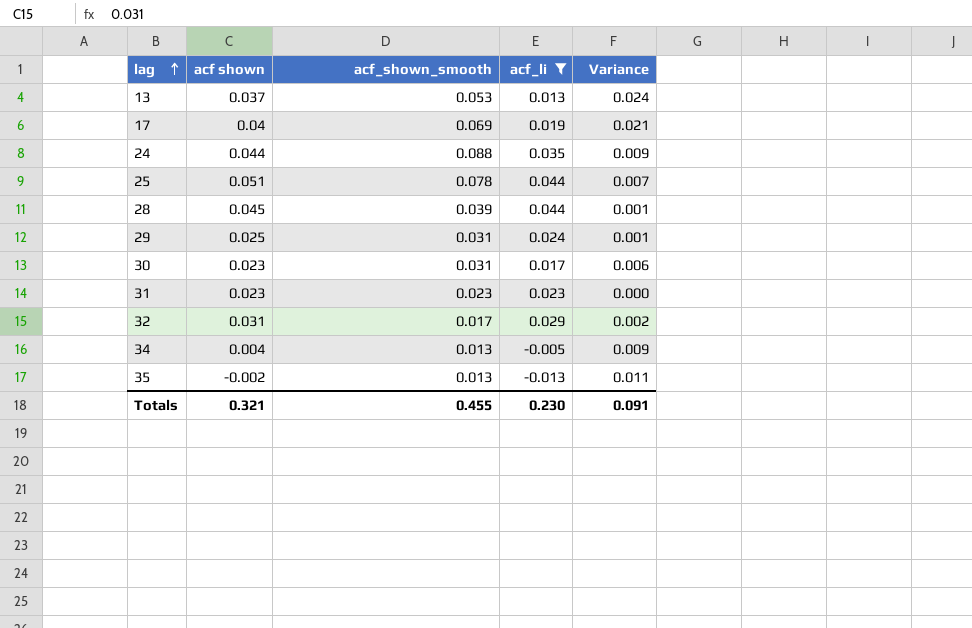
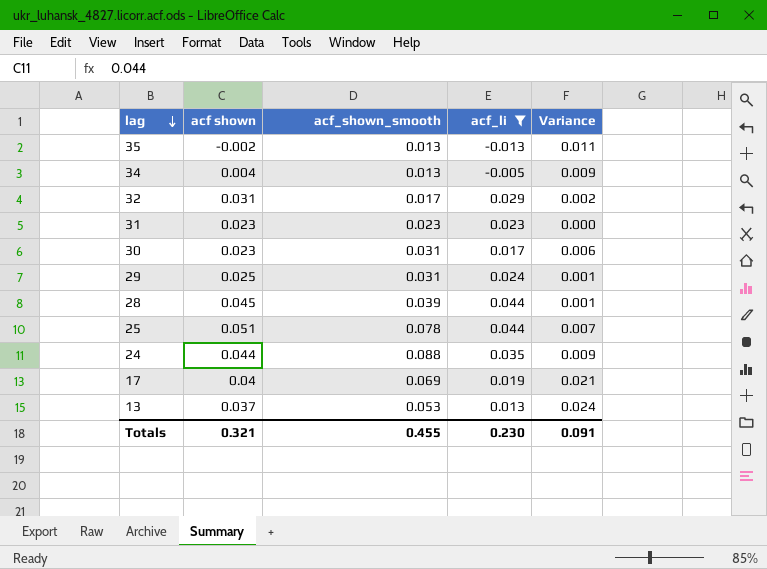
row order: lag ascending -> lag descending

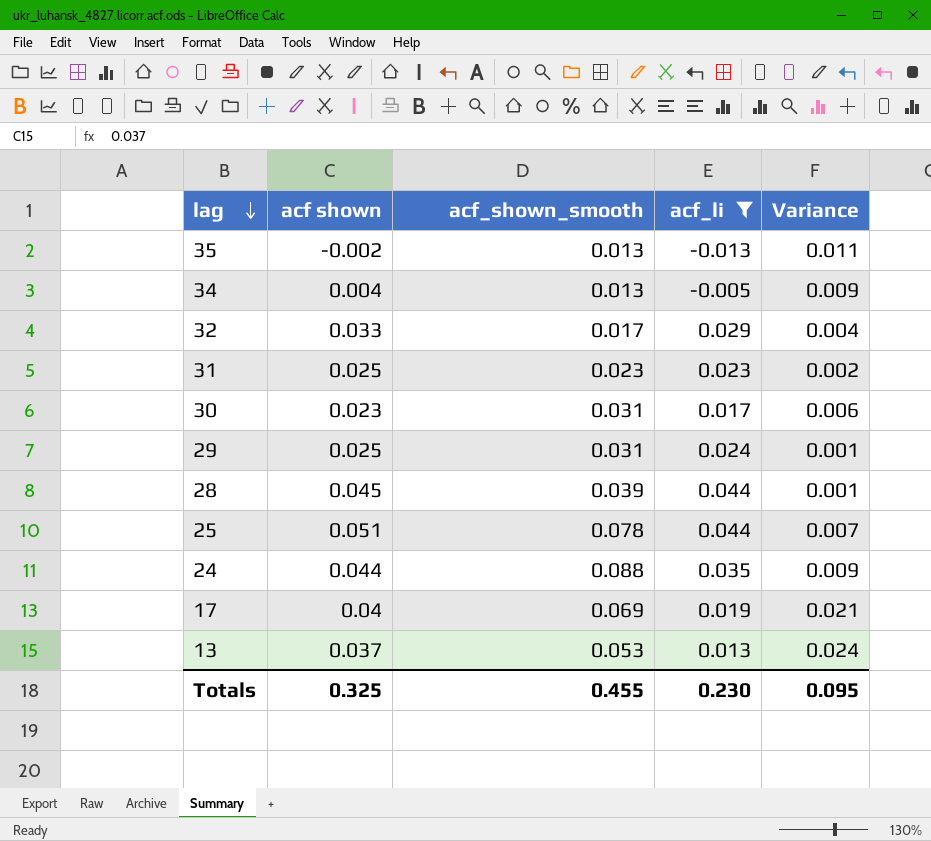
32 | acf shown: 0.031 -> 0.033
32 | Variance: 0.002 -> 0.004
31 | acf shown: 0.023 -> 0.025
31 | Variance: 0.000 -> 0.002
Totals | acf shown: 0.321 -> 0.325
Totals | Variance: 0.091 -> 0.095

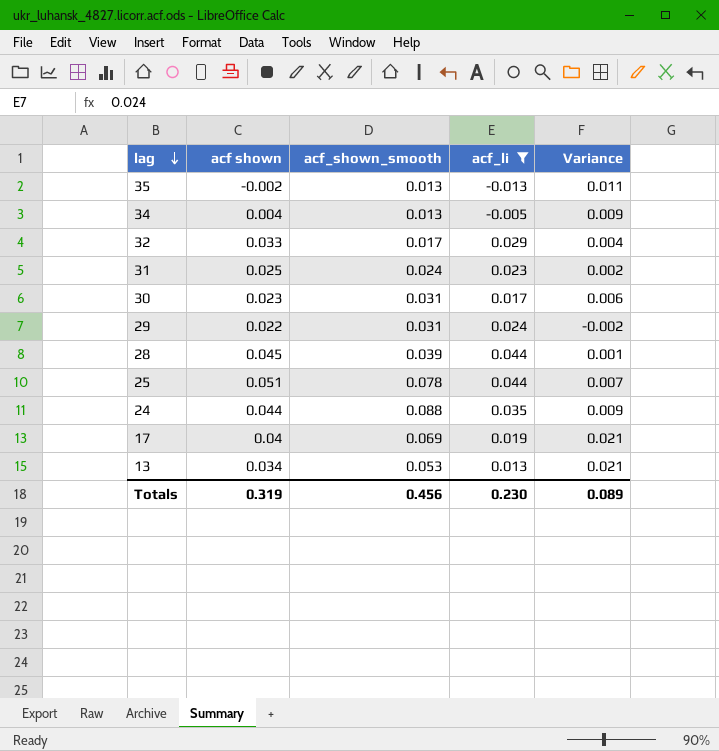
31 | acf_shown_smooth: 0.023 -> 0.024
29 | acf shown: 0.025 -> 0.022
29 | Variance: 0.001 -> -0.002
13 | acf shown: 0.037 -> 0.034
13 | Variance: 0.024 -> 0.021
Totals | acf shown: 0.325 -> 0.319
Totals | acf_shown_smooth: 0.455 -> 0.456
Totals | Variance: 0.095 -> 0.089

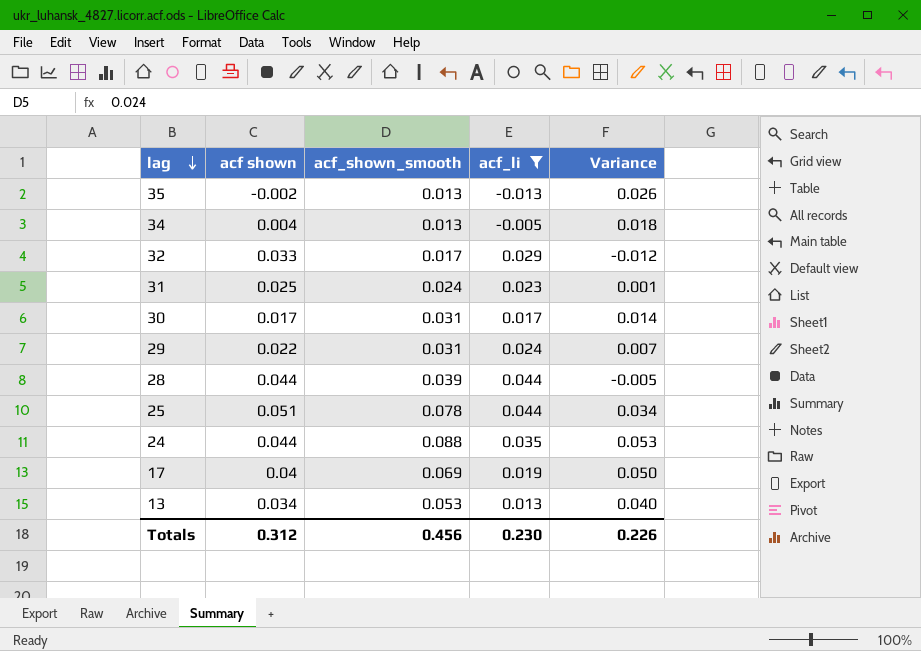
column Variance | formula: [acf shown] - [acf_li] -> [acf_shown_smooth] - [acf_li]
30 | acf shown: 0.023 -> 0.017
28 | acf shown: 0.045 -> 0.044
Totals | acf shown: 0.319 -> 0.312
Totals | Variance: 0.089 -> 0.226

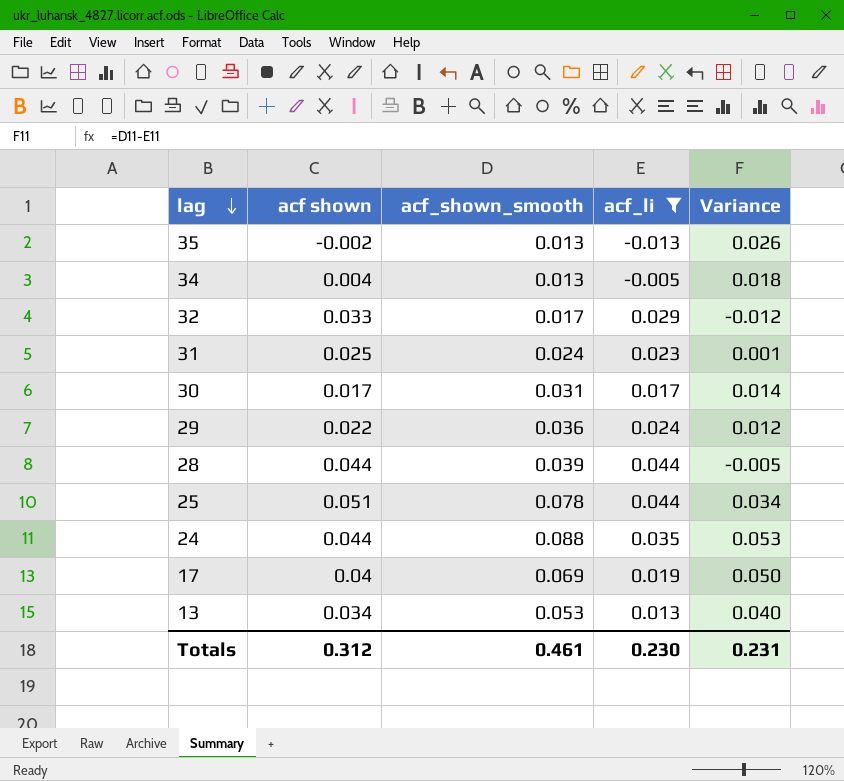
29 | acf_shown_smooth: 0.031 -> 0.036
29 | Variance: 0.007 -> 0.012
Totals | acf_shown_smooth: 0.456 -> 0.461
Totals | Variance: 0.226 -> 0.231

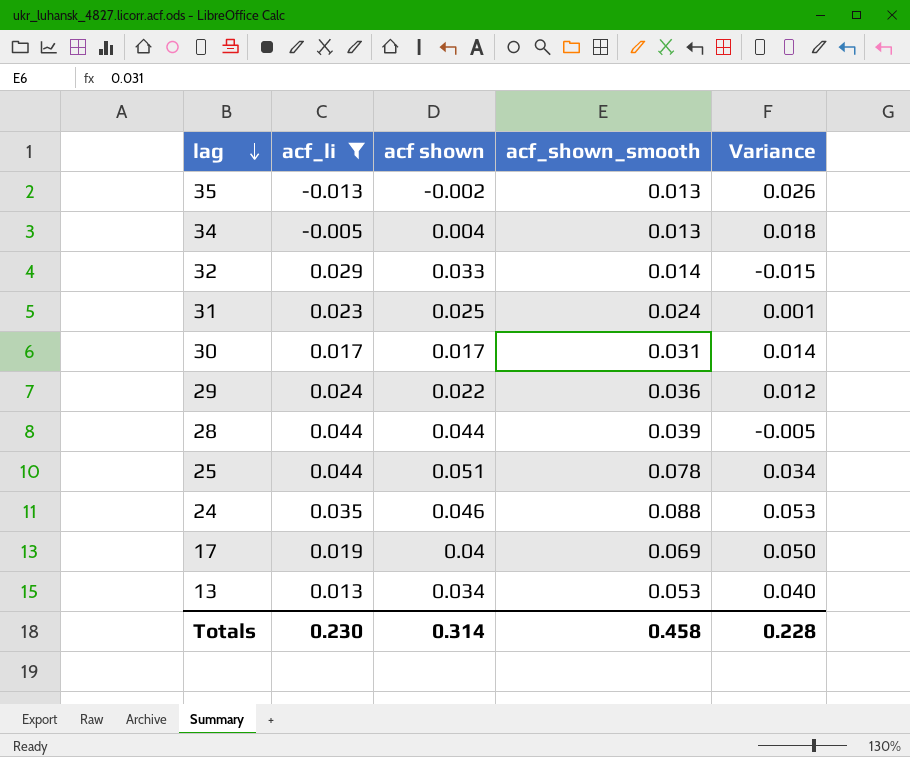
column acf_li | position: 4 -> 2
32 | acf_shown_smooth: 0.017 -> 0.014
32 | Variance: -0.012 -> -0.015
24 | acf shown: 0.044 -> 0.046
Totals | acf shown: 0.312 -> 0.314
Totals | acf_shown_smooth: 0.461 -> 0.458
Totals | Variance: 0.231 -> 0.228

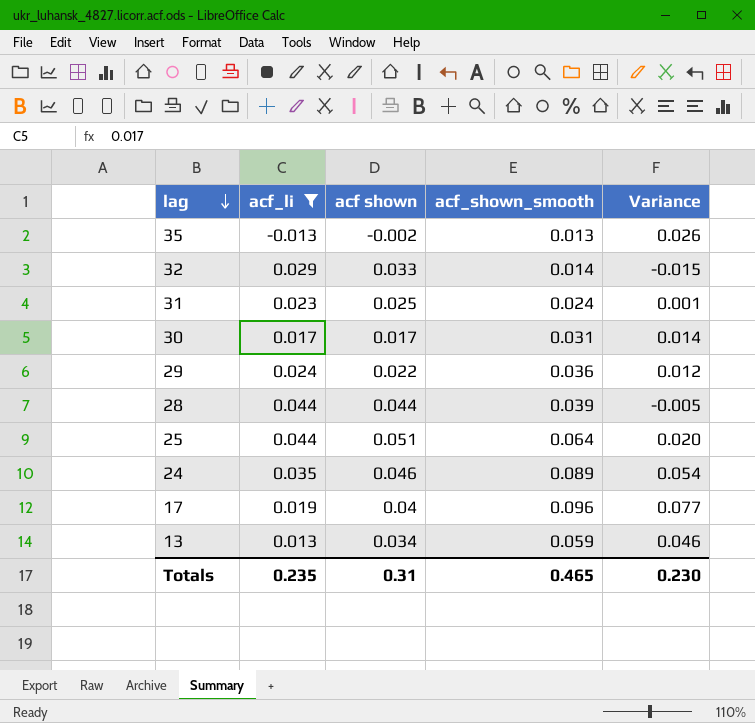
row 34: -0.005 | 0.004 | 0.013 | 0.018 -> none
25 | acf_shown_smooth: 0.078 -> 0.064
25 | Variance: 0.034 -> 0.020
24 | acf_shown_smooth: 0.088 -> 0.089
24 | Variance: 0.053 -> 0.054
17 | acf_shown_smooth: 0.069 -> 0.096
17 | Variance: 0.050 -> 0.077
13 | acf_shown_smooth: 0.053 -> 0.059
13 | Variance: 0.040 -> 0.046
Totals | acf_li: 0.230 -> 0.235
Totals | acf shown: 0.314 -> 0.31
Totals | acf_shown_smooth: 0.458 -> 0.465
Totals | Variance: 0.228 -> 0.230

